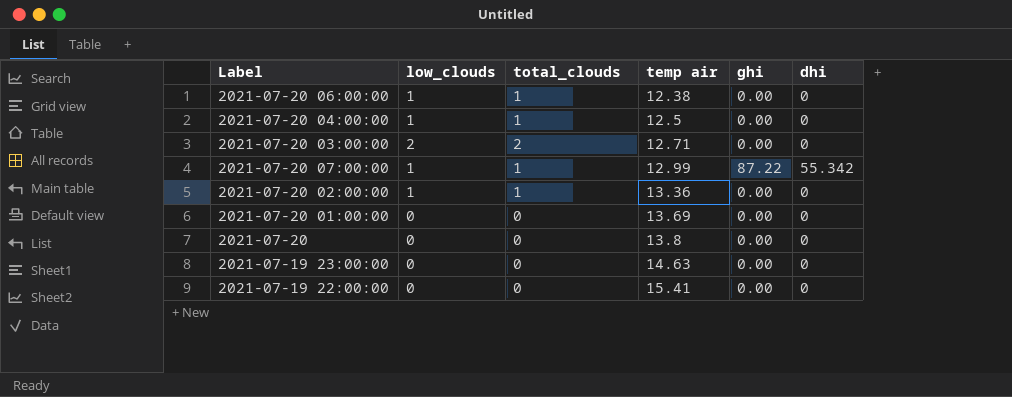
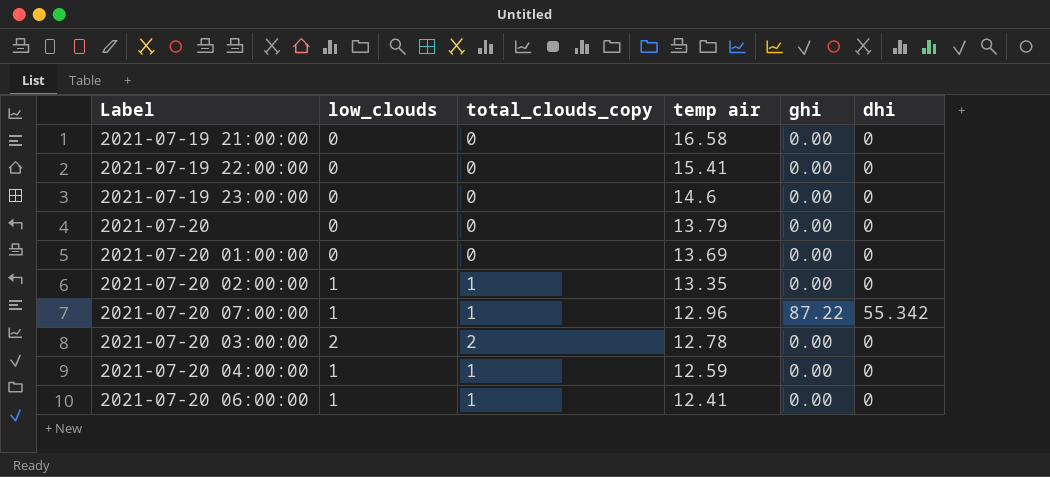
row order: temp air ascending -> temp air descending
column name: total_clouds -> total_clouds_copy
row 2021-07-19 21:00:00: none -> 0 | 0 | 16.58 | 0.00 | 0
2021-07-19 23:00:00 | temp air: 14.63 -> 14.6
2021-07-20 | temp air: 13.8 -> 13.79
2021-07-20 02:00:00 | temp air: 13.36 -> 13.35
2021-07-20 07:00:00 | temp air: 12.99 -> 12.96
2021-07-20 03:00:00 | temp air: 12.71 -> 12.78
2021-07-20 04:00:00 | temp air: 12.5 -> 12.59
2021-07-20 06:00:00 | temp air: 12.38 -> 12.41

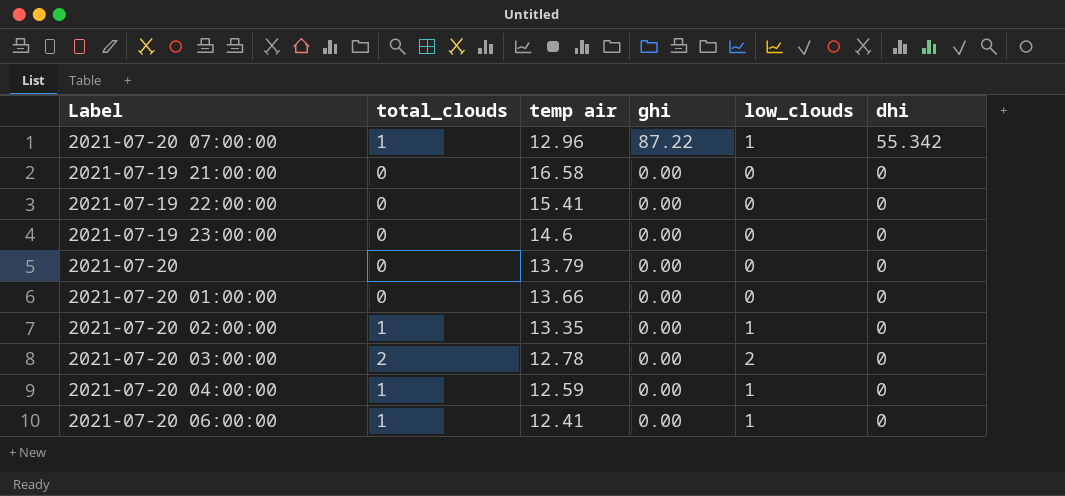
row order: temp air descending -> ghi descending
column name: total_clouds_copy -> total_clouds
column low_clouds | position: 2 -> 5
2021-07-20 01:00:00 | temp air: 13.69 -> 13.66

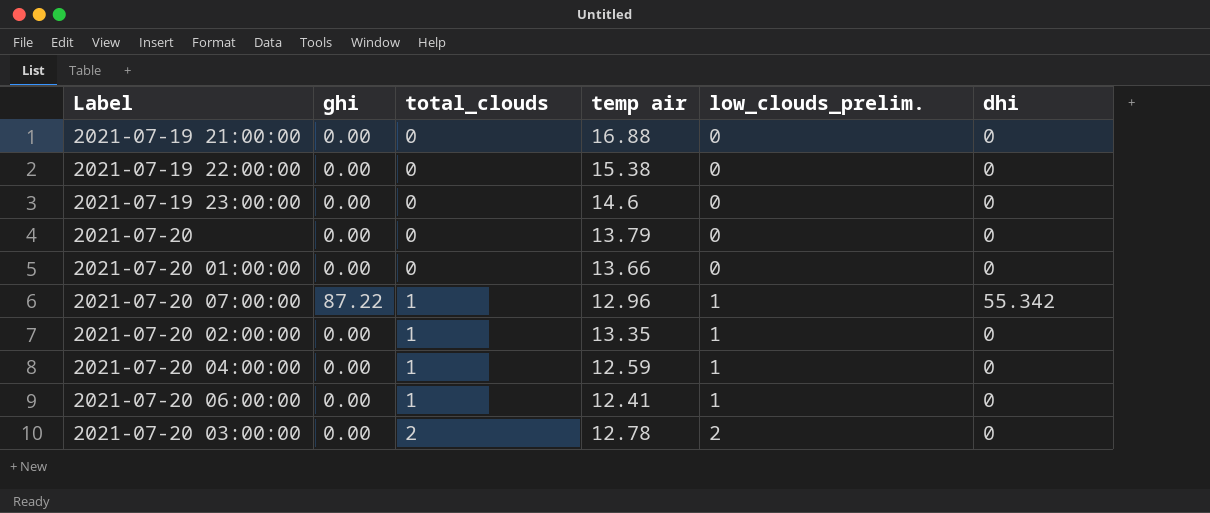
row order: ghi descending -> total_clouds ascending
column ghi | position: 4 -> 2
column name: low_clouds -> low_clouds_prelim.
2021-07-19 21:00:00 | temp air: 16.58 -> 16.88
2021-07-19 22:00:00 | temp air: 15.41 -> 15.38

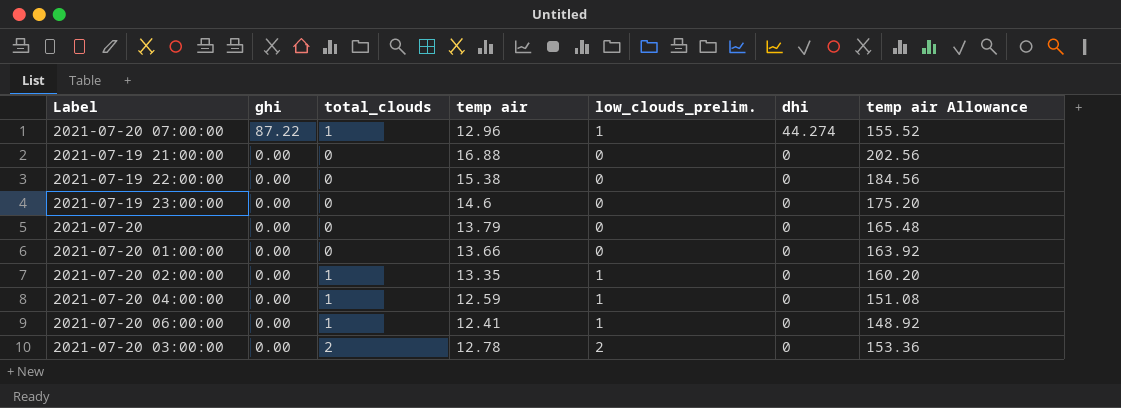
row order: total_clouds ascending -> ghi descending
column temp air Allowance | formula: none -> [temp air] * 12
2021-07-20 07:00:00 | dhi: 55.342 -> 44.274

